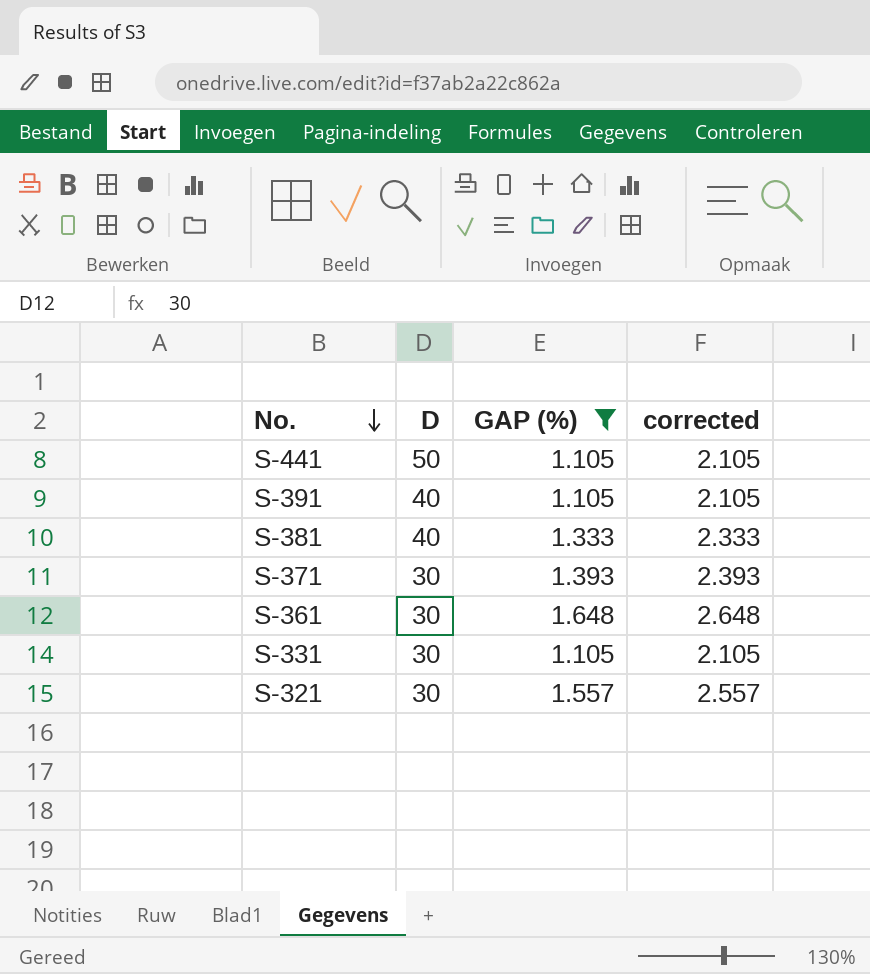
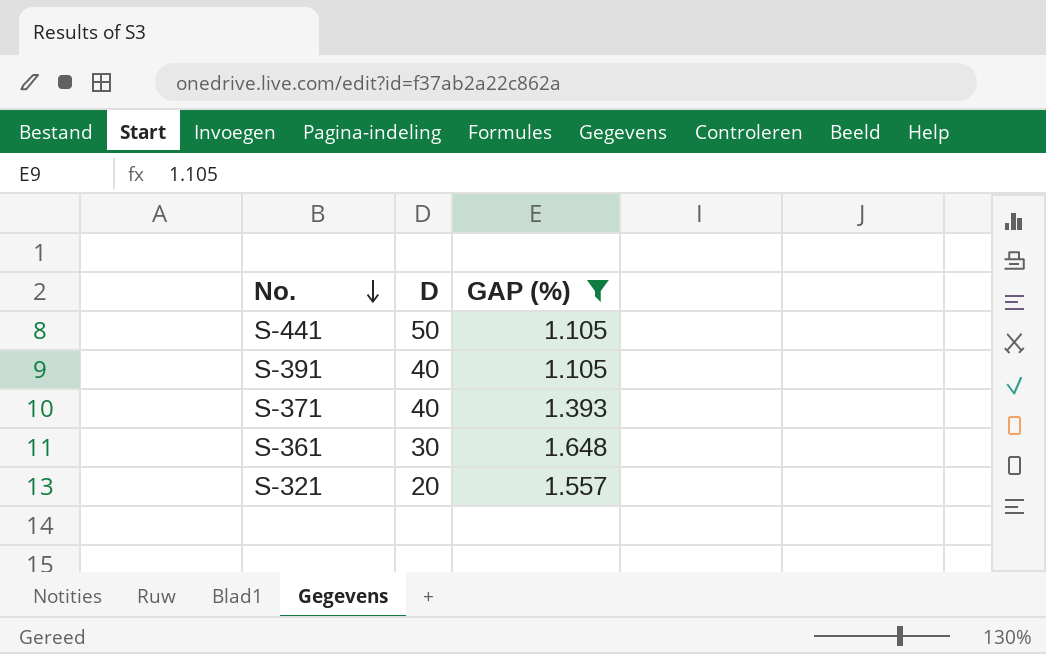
column corrected | formula: [GAP (%)] + 1 -> none
row S-381: 40 | 1.333 | 2.333 -> none
row S-331: 30 | 1.105 | 2.105 -> none
S-371 | D: 30 -> 40
S-321 | D: 30 -> 20

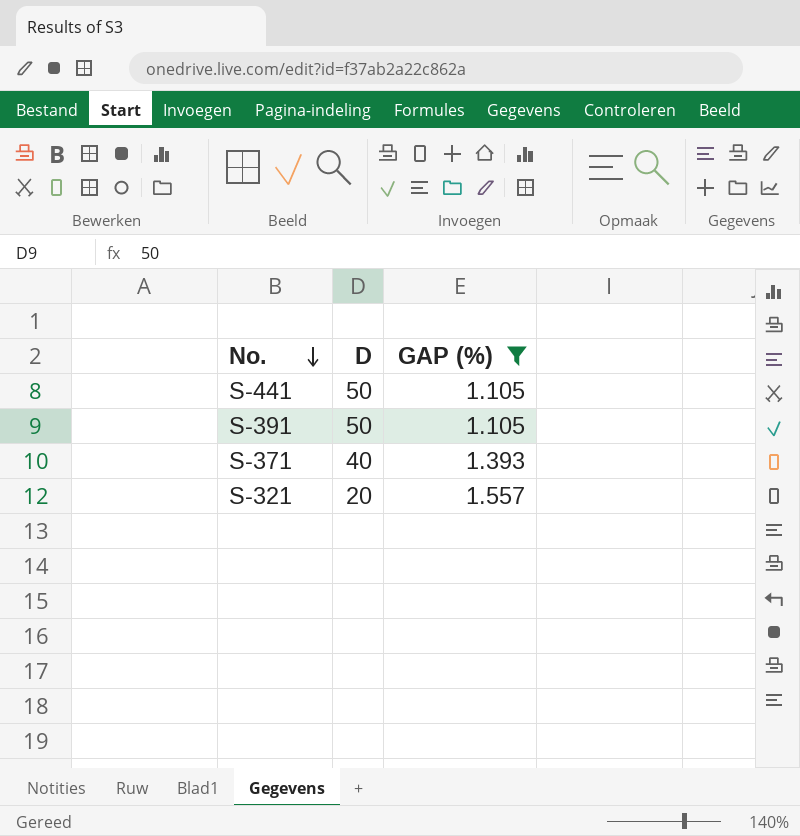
row S-361: 30 | 1.648 -> none
S-391 | D: 40 -> 50

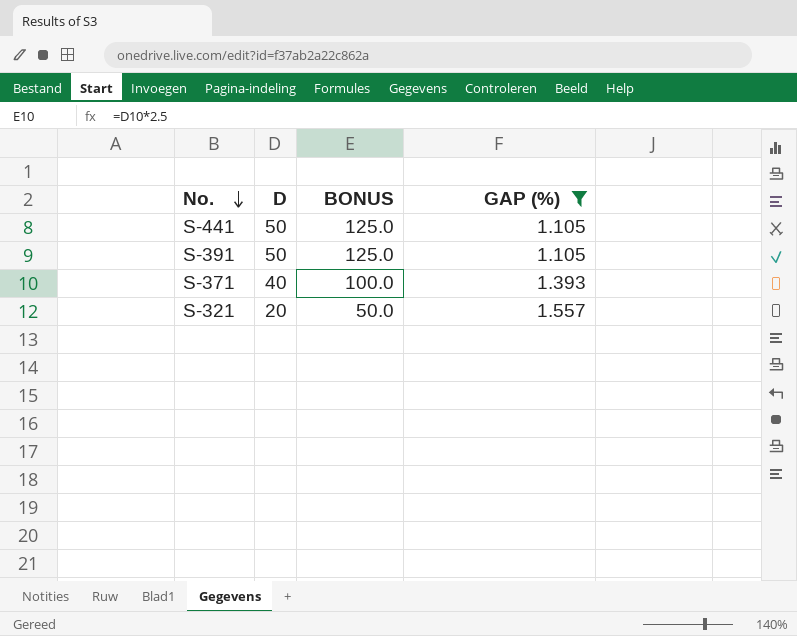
column BONUS | formula: none -> [D] * 2.5

